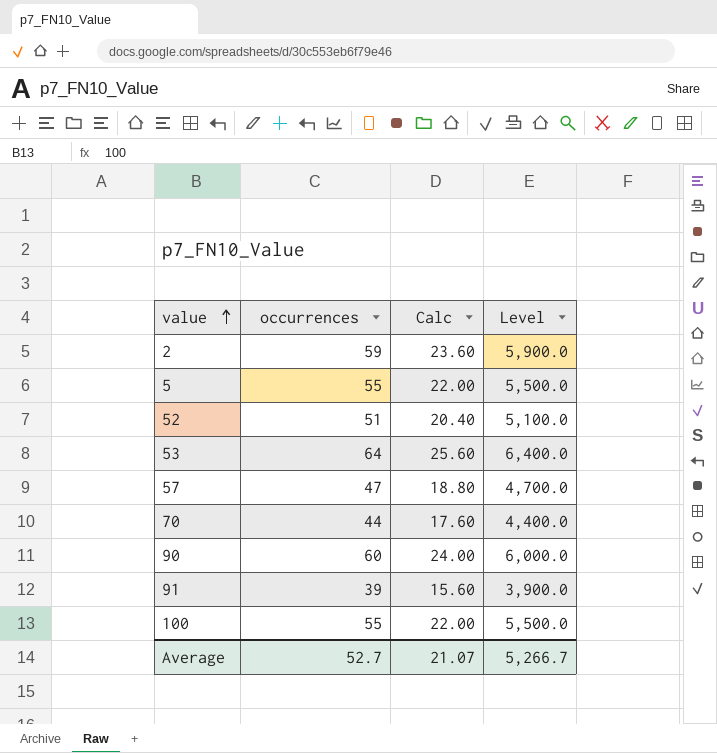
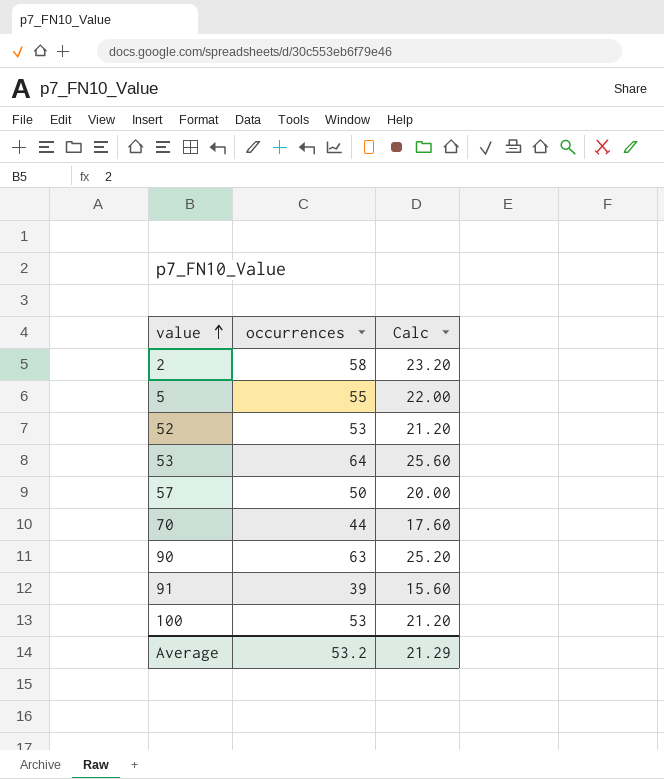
column Level | formula: [occurrences] * 100 -> none
2 | occurrences: 59 -> 58
2 | Calc: 23.60 -> 23.20
52 | occurrences: 51 -> 53
52 | Calc: 20.40 -> 21.20
57 | occurrences: 47 -> 50
57 | Calc: 18.80 -> 20.00
90 | occurrences: 60 -> 63
90 | Calc: 24.00 -> 25.20
100 | occurrences: 55 -> 53
100 | Calc: 22.00 -> 21.20
Average | occurrences: 52.7 -> 53.2
Average | Calc: 21.07 -> 21.29

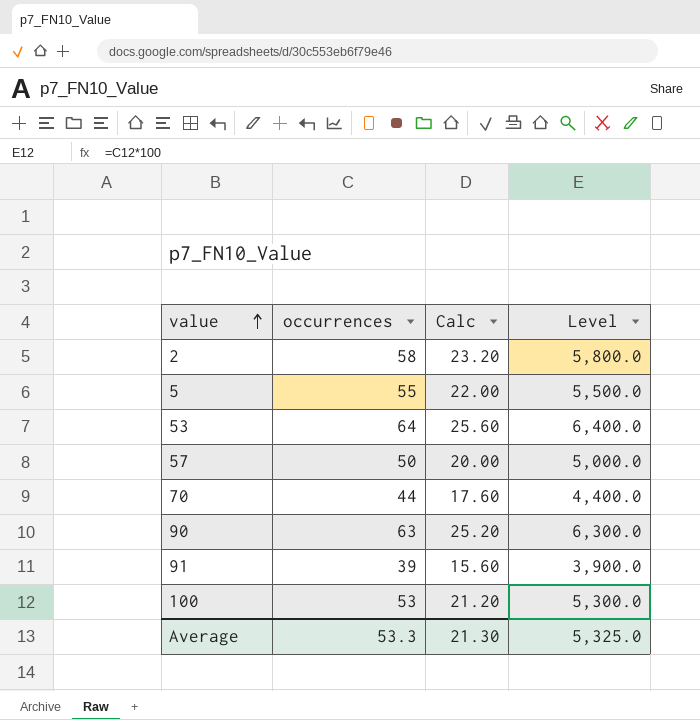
column Level | formula: none -> [occurrences] * 100
row 52: 53 | 21.20 -> none
Average | occurrences: 53.2 -> 53.3
Average | Calc: 21.29 -> 21.30

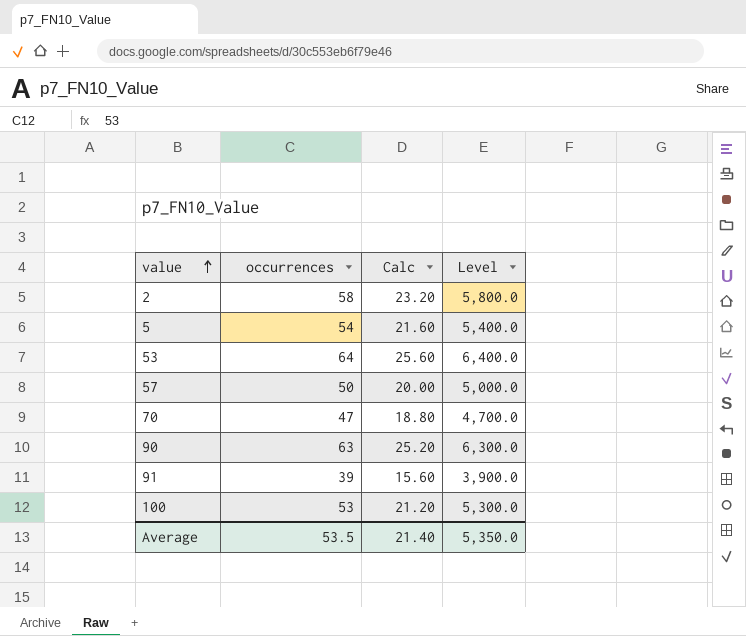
5 | occurrences: 55 -> 54
5 | Calc: 22.00 -> 21.60
5 | Level: 5,500.0 -> 5,400.0
70 | occurrences: 44 -> 47
70 | Calc: 17.60 -> 18.80
70 | Level: 4,400.0 -> 4,700.0
Average | occurrences: 53.3 -> 53.5
Average | Calc: 21.30 -> 21.40
Average | Level: 5,325.0 -> 5,350.0

